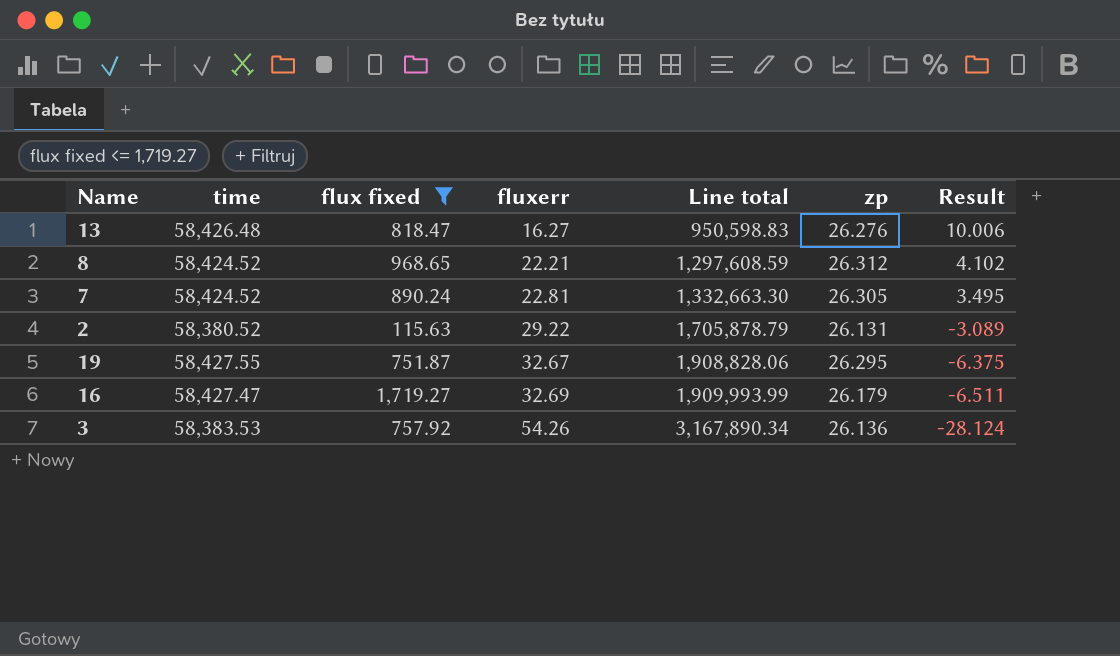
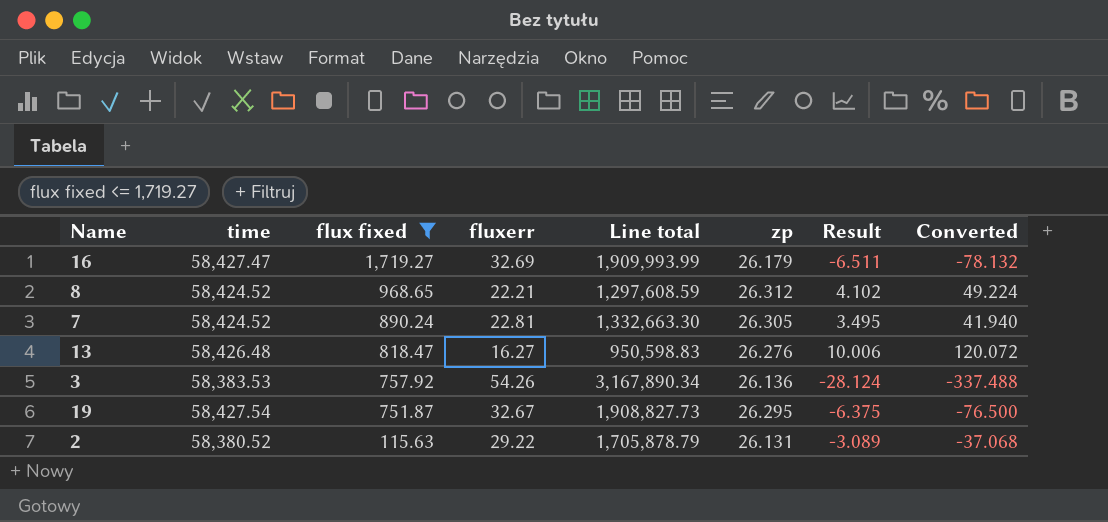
row order: fluxerr ascending -> flux fixed descending
column Converted | formula: none -> [Result] * 12
19 | time: 58,427.55 -> 58,427.54
19 | Line total: 1,908,828.06 -> 1,908,827.73

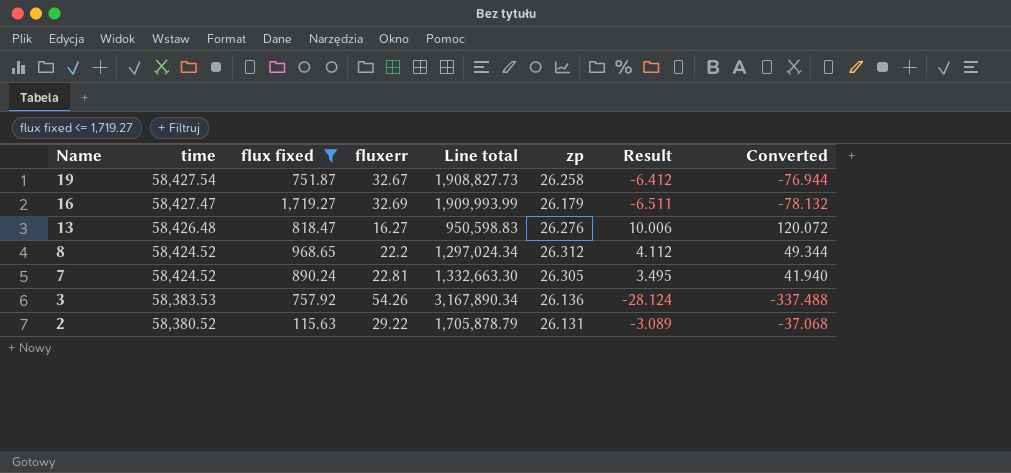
row order: flux fixed descending -> Name descending
19 | zp: 26.295 -> 26.258
19 | Result: -6.375 -> -6.412
19 | Converted: -76.500 -> -76.944
8 | fluxerr: 22.21 -> 22.2
8 | Line total: 1,297,608.59 -> 1,297,024.34
8 | Result: 4.102 -> 4.112
8 | Converted: 49.224 -> 49.344

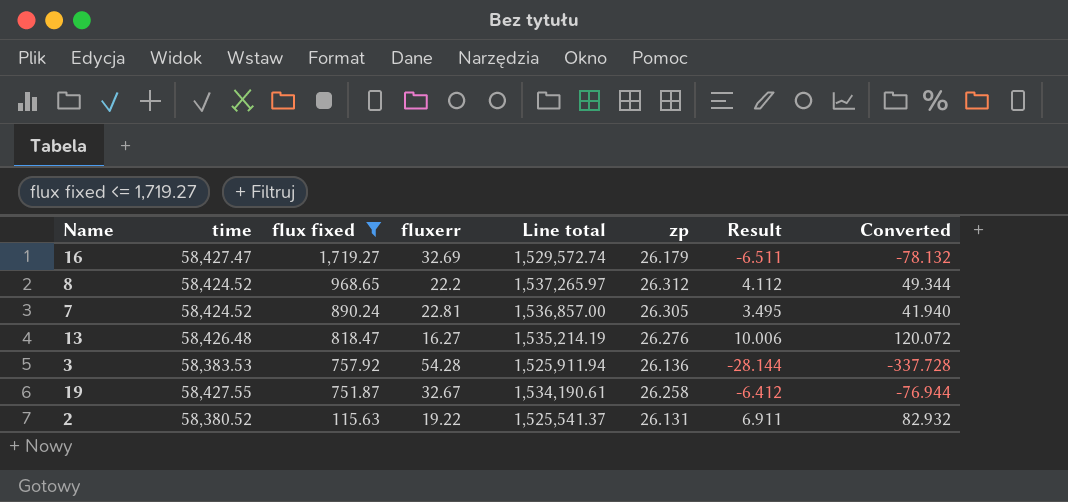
row order: Name descending -> flux fixed descending
column Line total | formula: [time] * [fluxerr] -> [time] * [zp]
3 | fluxerr: 54.26 -> 54.28
3 | Result: -28.124 -> -28.144
3 | Converted: -337.488 -> -337.728
19 | time: 58,427.54 -> 58,427.55
2 | fluxerr: 29.22 -> 19.22
2 | Result: -3.089 -> 6.911
2 | Converted: -37.068 -> 82.932

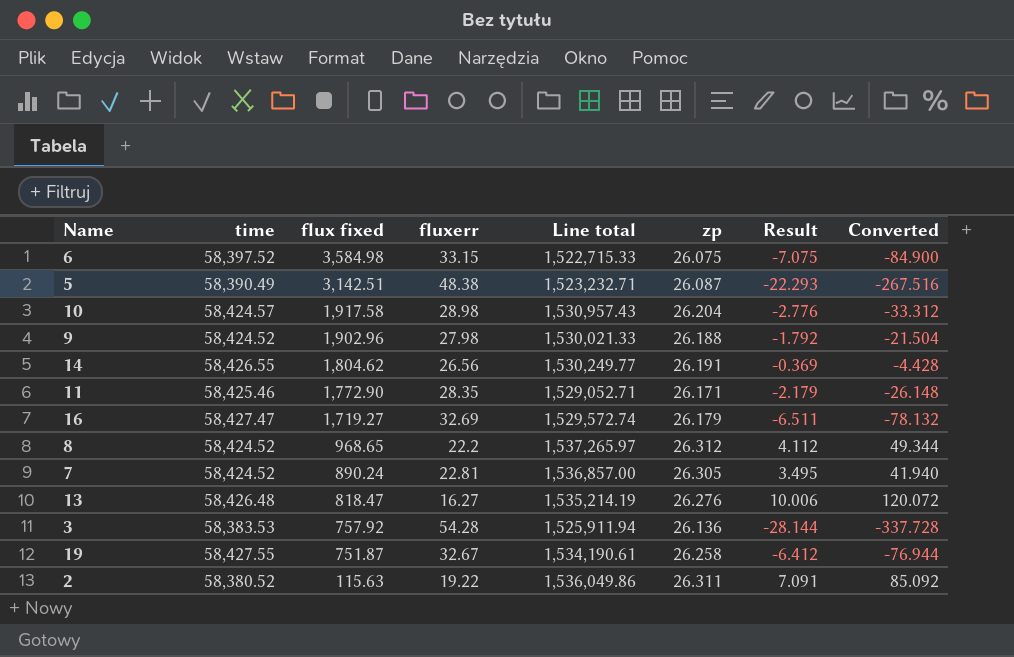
filter: flux fixed <= 1,719.27 -> none
2 | Line total: 1,525,541.37 -> 1,536,049.86
2 | zp: 26.131 -> 26.311
2 | Result: 6.911 -> 7.091
2 | Converted: 82.932 -> 85.092

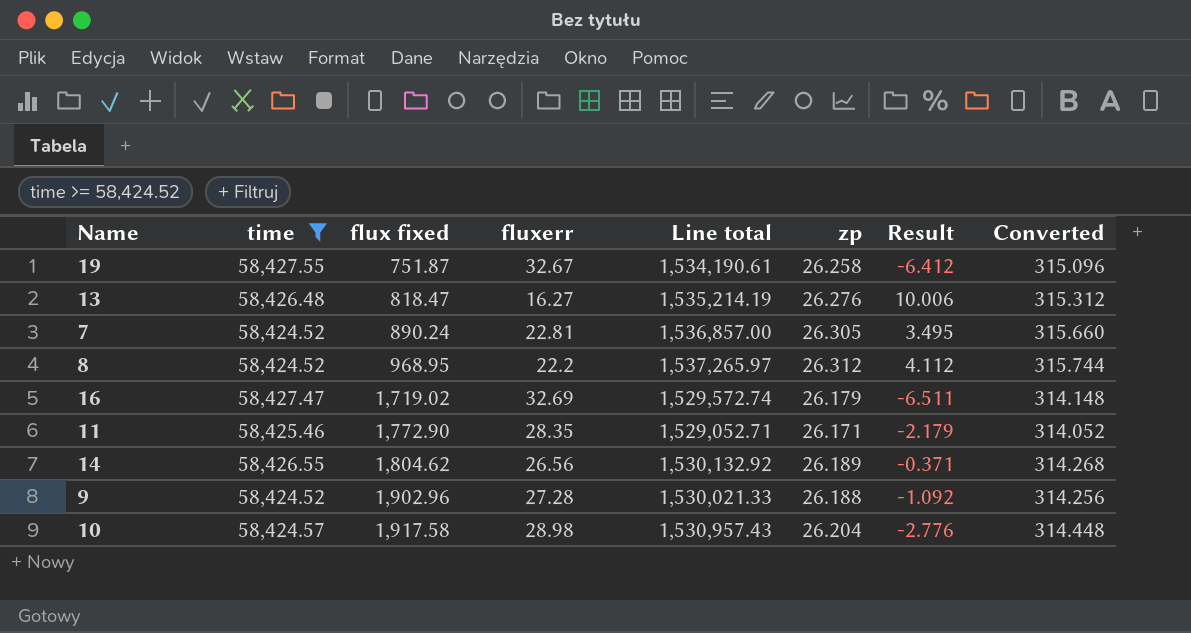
filter: none -> time >= 58,424.52
row order: flux fixed descending -> flux fixed ascending
column Converted | formula: [Result] * 12 -> [zp] * 12
8 | flux fixed: 968.65 -> 968.95
16 | flux fixed: 1,719.27 -> 1,719.02
14 | Line total: 1,530,249.77 -> 1,530,132.92
14 | zp: 26.191 -> 26.189
14 | Result: -0.369 -> -0.371
9 | fluxerr: 27.98 -> 27.28
9 | Result: -1.792 -> -1.092

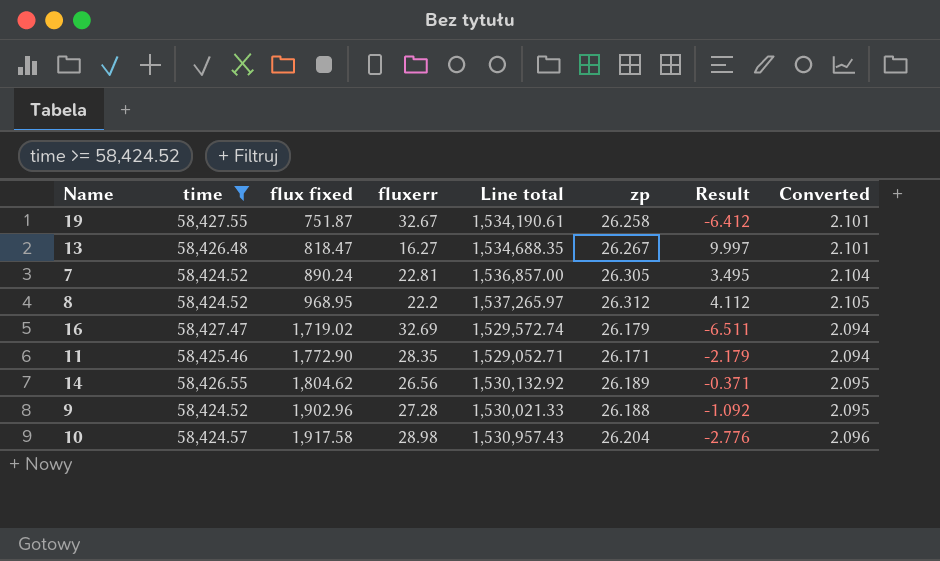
column Converted | formula: [zp] * 12 -> [zp] * 0.08
13 | Line total: 1,535,214.19 -> 1,534,688.35
13 | zp: 26.276 -> 26.267
13 | Result: 10.006 -> 9.997

